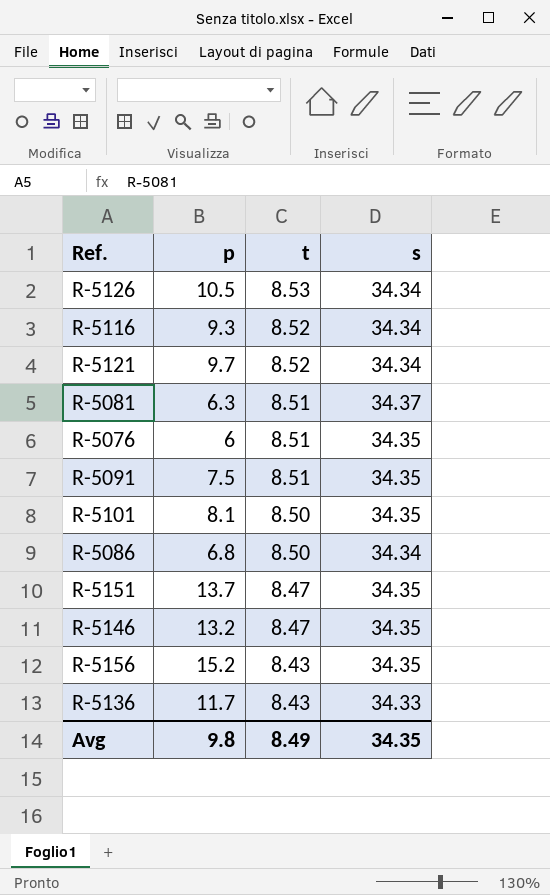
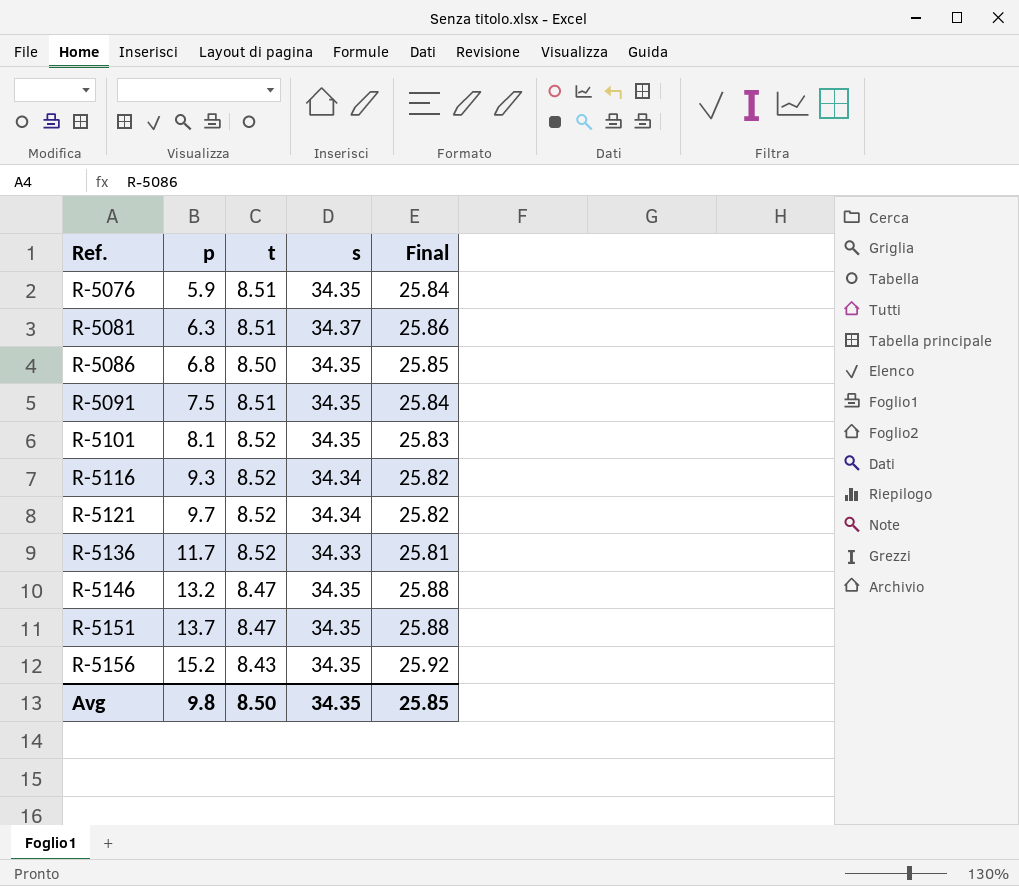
row order: t descending -> Ref. ascending
column Final | formula: none -> [s] - [t]
row R-5126: 10.5 | 8.53 | 34.34 -> none
R-5076 | p: 6 -> 5.9
R-5086 | s: 34.34 -> 34.35
R-5101 | t: 8.50 -> 8.52
R-5136 | t: 8.43 -> 8.52
Avg | t: 8.49 -> 8.50

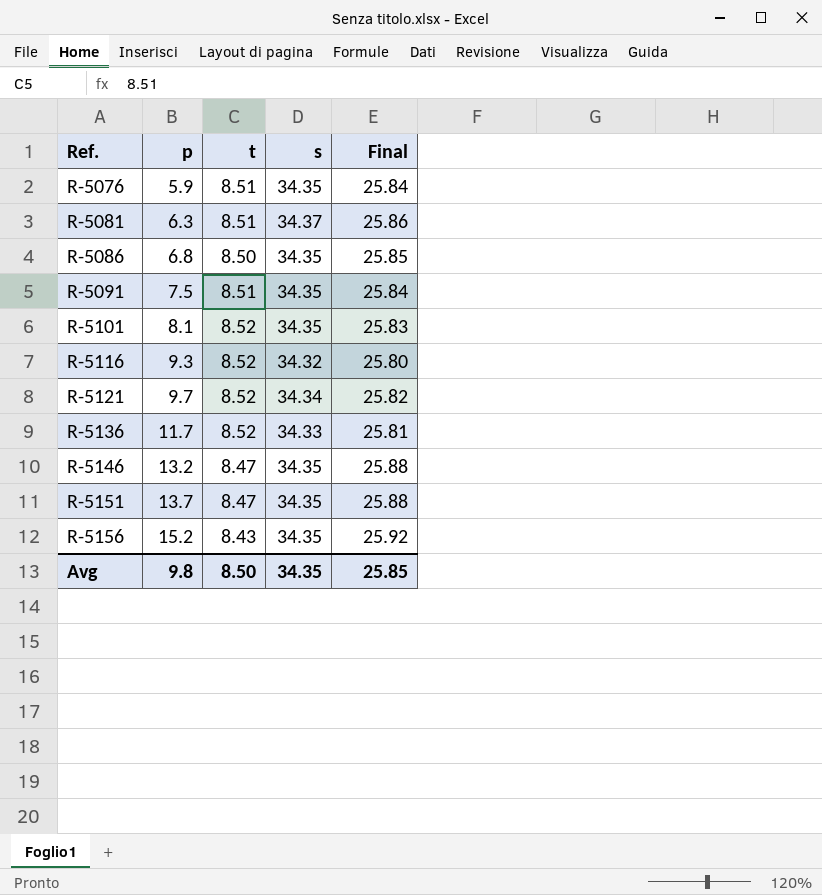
R-5116 | s: 34.34 -> 34.32
R-5116 | Final: 25.82 -> 25.80

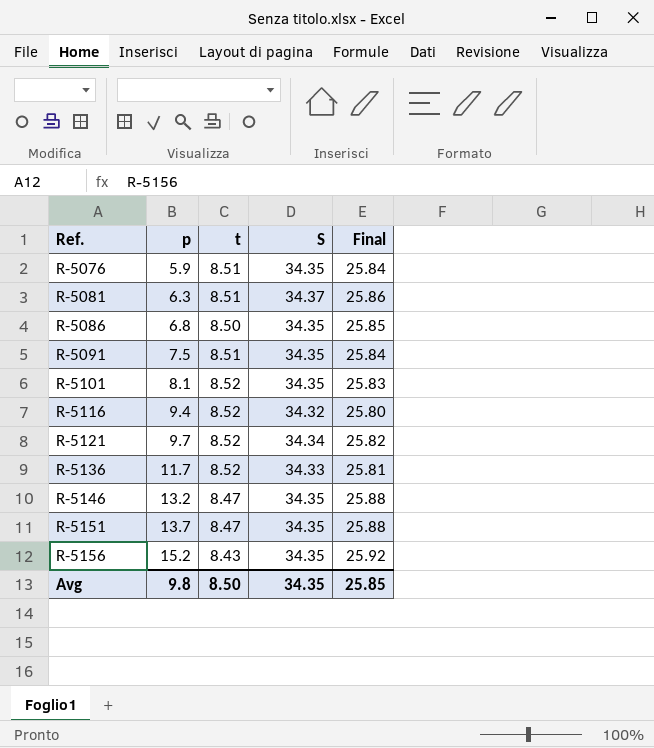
column name: s -> S
R-5116 | p: 9.3 -> 9.4

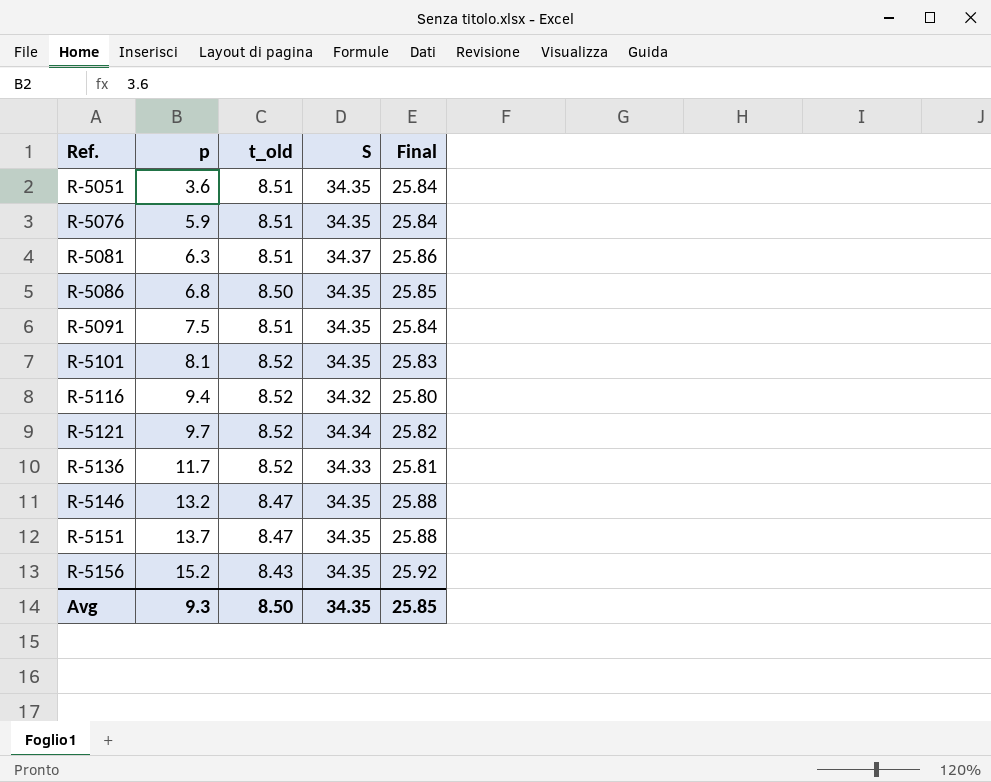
column name: t -> t_old
row R-5051: none -> 3.6 | 8.51 | 34.35 | 25.84
Avg | p: 9.8 -> 9.3

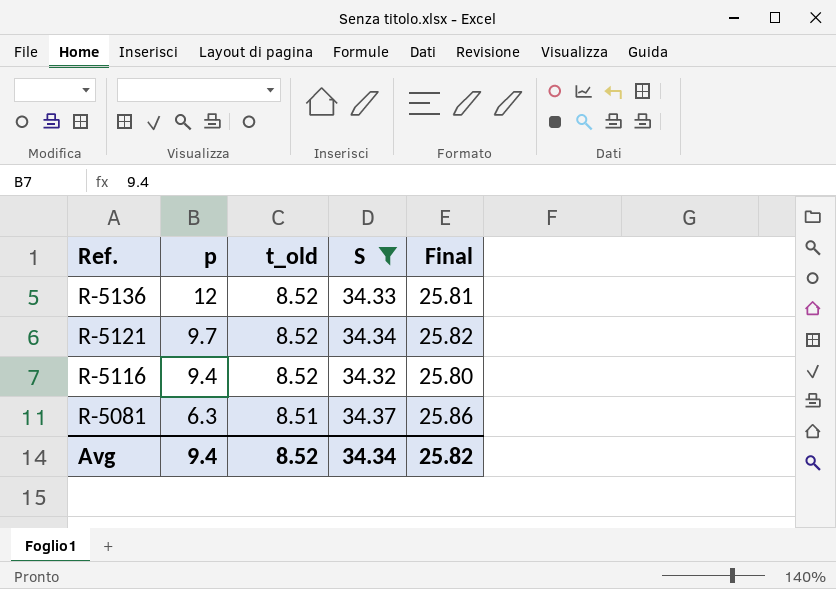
filter: none -> S != 34.35
row order: Ref. ascending -> Ref. descending
R-5136 | p: 11.7 -> 12
Avg | p: 9.3 -> 9.4
Avg | t_old: 8.50 -> 8.52
Avg | S: 34.35 -> 34.34
Avg | Final: 25.85 -> 25.82

